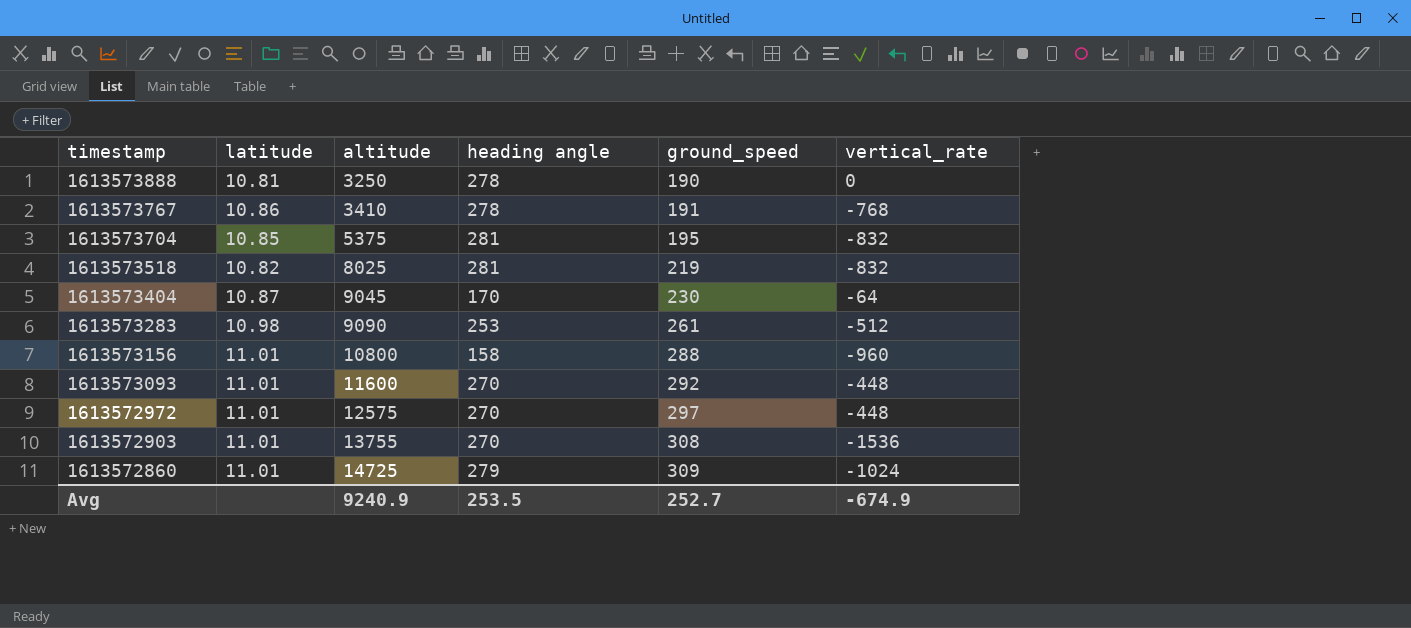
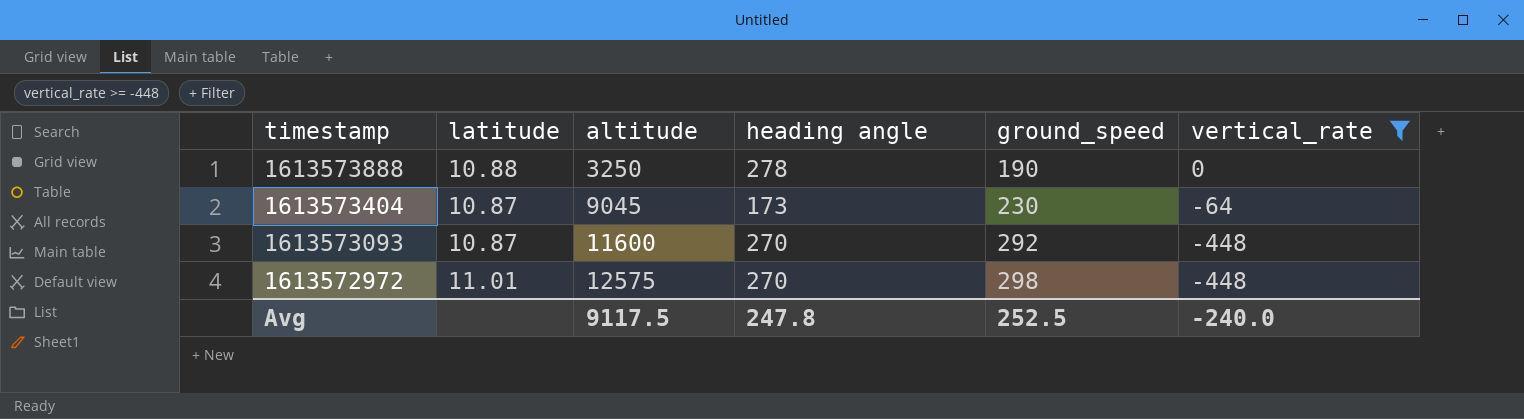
filter: none -> vertical_rate >= -448
1613573888 | latitude: 10.81 -> 10.88
1613573404 | heading angle: 170 -> 173
1613573093 | latitude: 11.01 -> 10.87
1613572972 | ground_speed: 297 -> 298
Avg | altitude: 9240.9 -> 9117.5
Avg | heading angle: 253.5 -> 247.8
Avg | ground_speed: 252.7 -> 252.5
Avg | vertical_rate: -674.9 -> -240.0

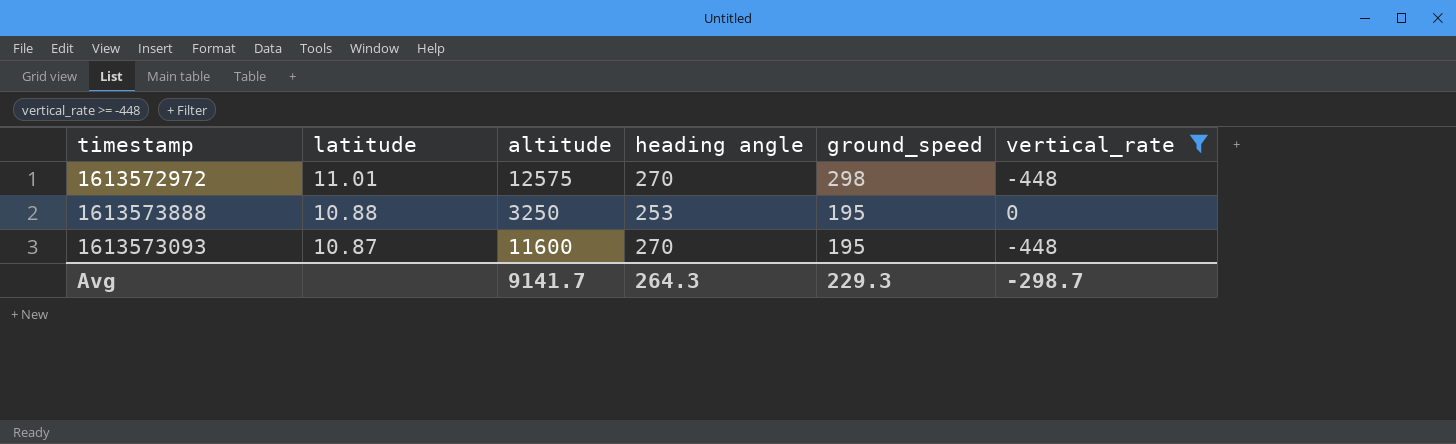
row order: timestamp descending -> latitude descending
row 1613573404: 10.87 | 9045 | 173 | 230 | -64 -> none
1613573888 | heading angle: 278 -> 253
1613573888 | ground_speed: 190 -> 195
1613573093 | ground_speed: 292 -> 195
Avg | altitude: 9117.5 -> 9141.7
Avg | heading angle: 247.8 -> 264.3
Avg | ground_speed: 252.5 -> 229.3
Avg | vertical_rate: -240.0 -> -298.7

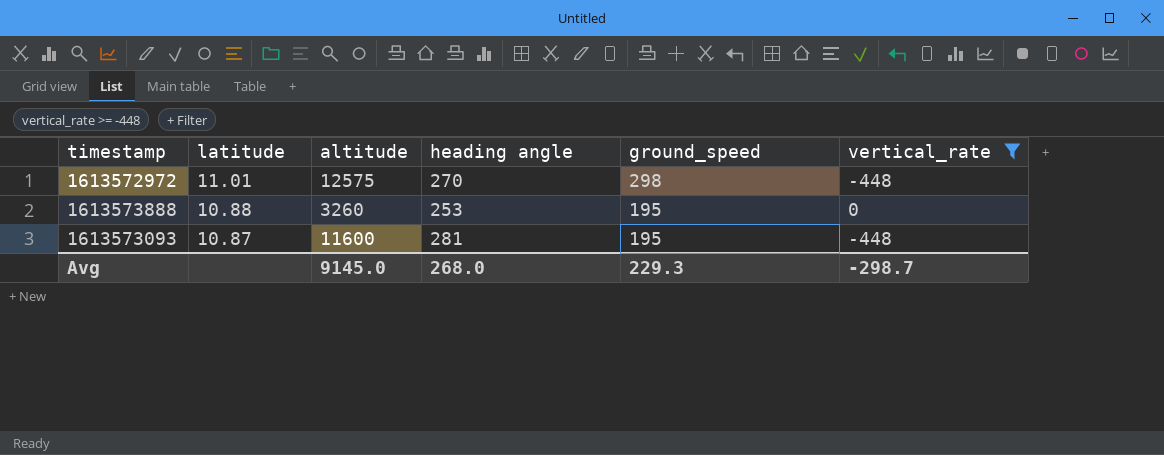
1613573888 | altitude: 3250 -> 3260
1613573093 | heading angle: 270 -> 281
Avg | altitude: 9141.7 -> 9145.0
Avg | heading angle: 264.3 -> 268.0

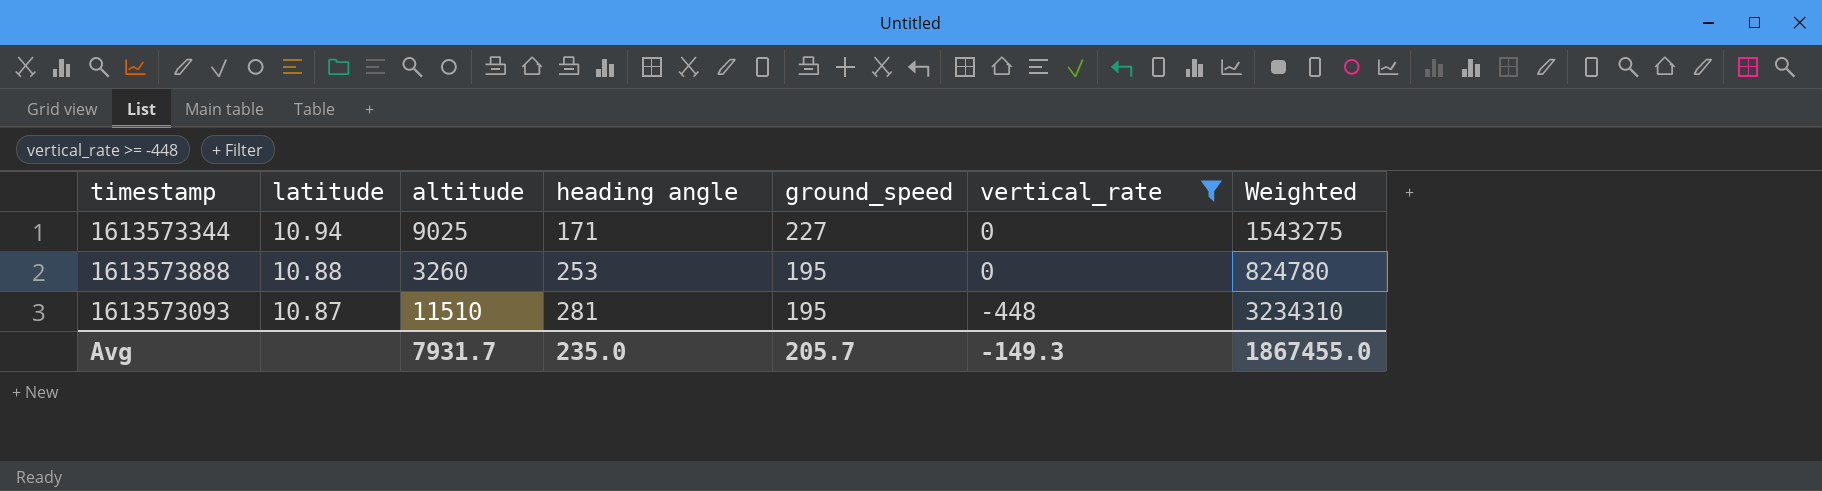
column Weighted | formula: none -> [altitude] * [heading angle]
row 1613572972: 11.01 | 12575 | 270 | 298 | -448 -> none
row 1613573344: none -> 10.94 | 9025 | 171 | 227 | 0 | 1543275
1613573093 | altitude: 11600 -> 11510
Avg | altitude: 9145.0 -> 7931.7
Avg | heading angle: 268.0 -> 235.0
Avg | ground_speed: 229.3 -> 205.7
Avg | vertical_rate: -298.7 -> -149.3

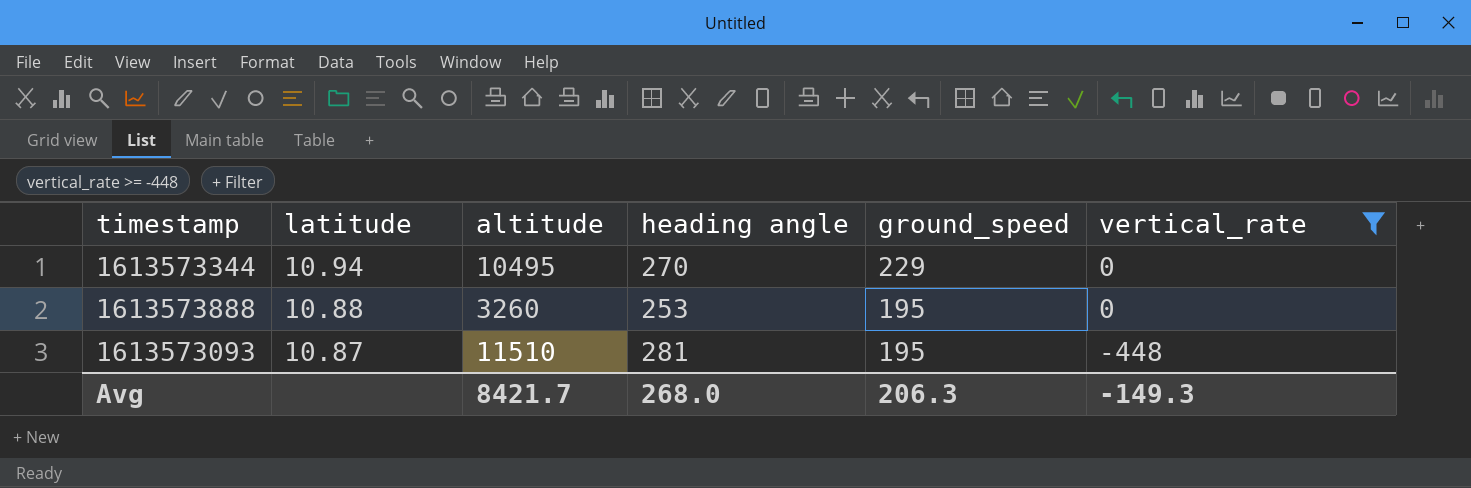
column Weighted | formula: [altitude] * [heading angle] -> none
1613573344 | altitude: 9025 -> 10495
1613573344 | heading angle: 171 -> 270
1613573344 | ground_speed: 227 -> 229
Avg | altitude: 7931.7 -> 8421.7
Avg | heading angle: 235.0 -> 268.0
Avg | ground_speed: 205.7 -> 206.3

